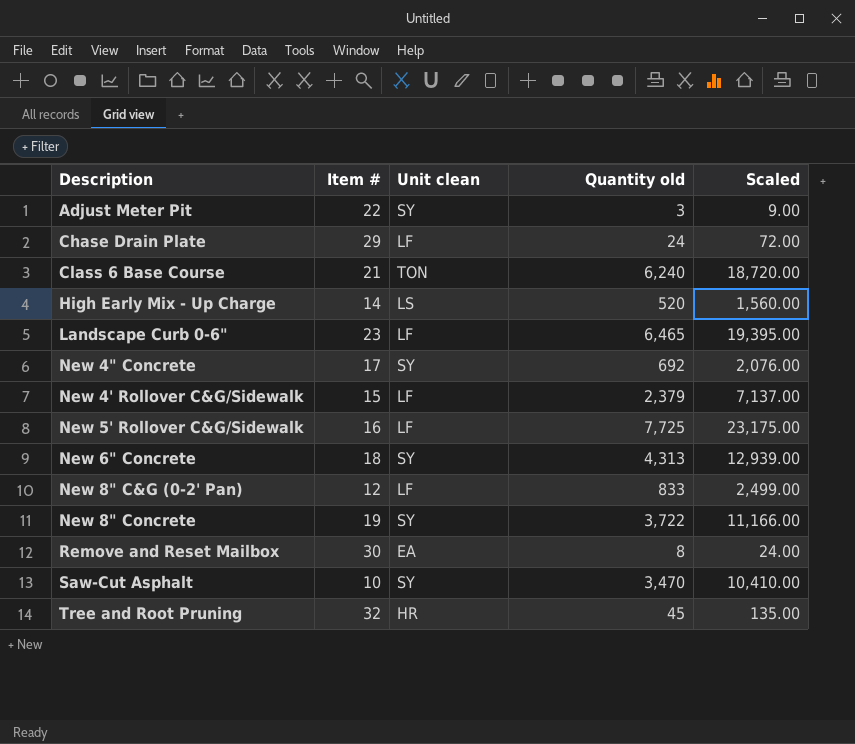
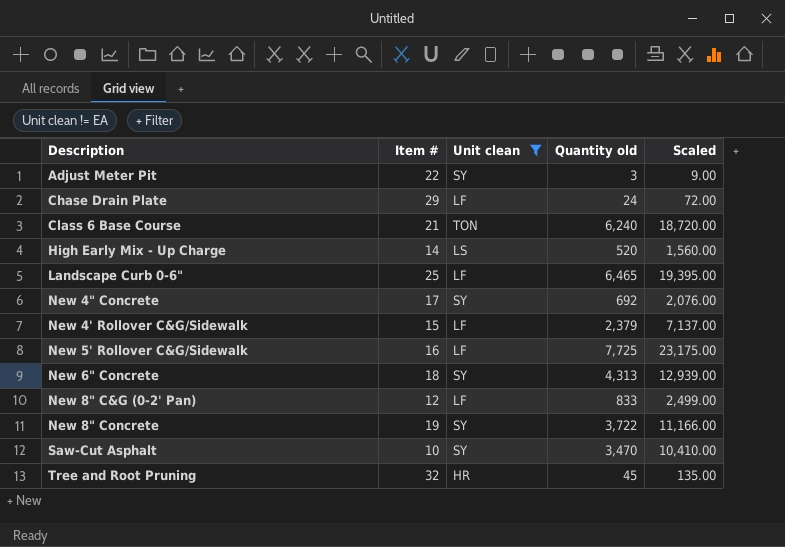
filter: none -> Unit clean != EA
Landscape Curb 0-6" | Item #: 23 -> 25

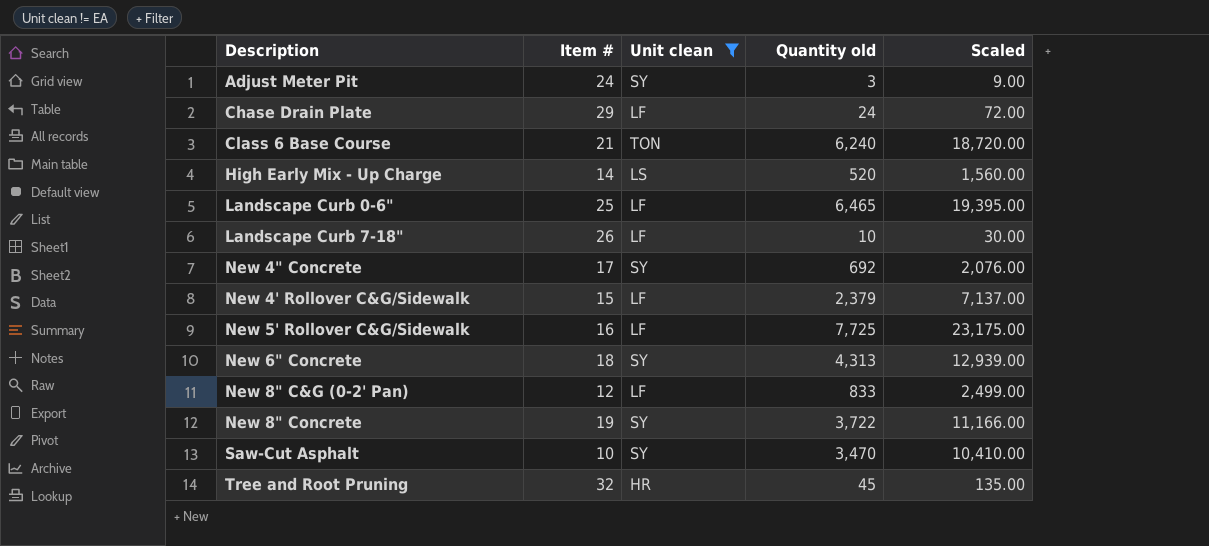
Adjust Meter Pit | Item #: 22 -> 24
row Landscape Curb 7-18": none -> 26 | LF | 10 | 30.00

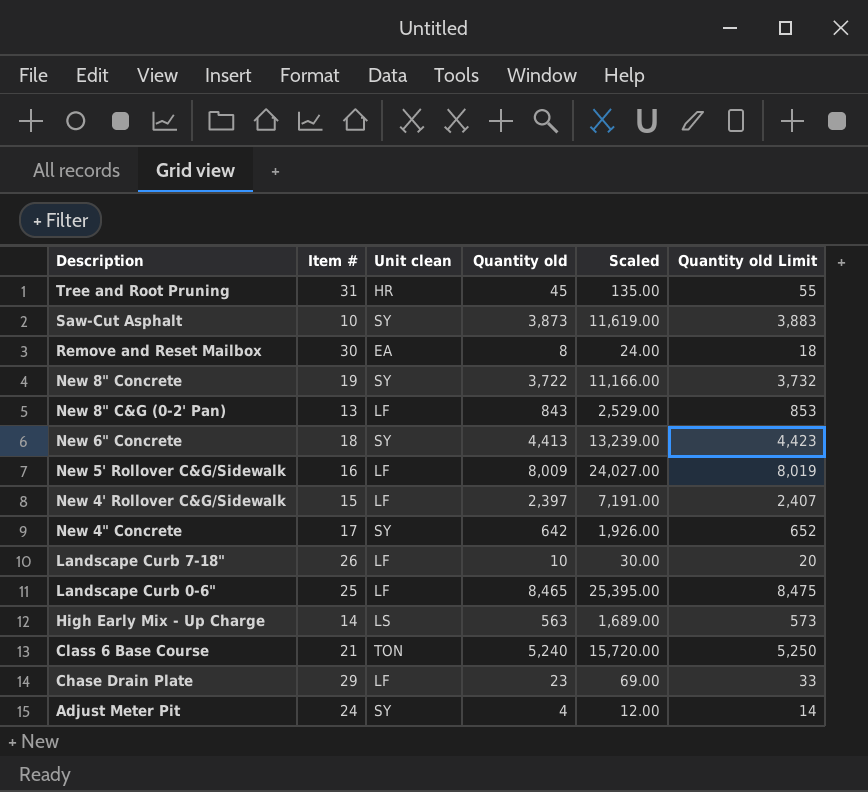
filter: Unit clean != EA -> none
row order: Description ascending -> Description descending
column Quantity old Limit | formula: none -> [Quantity old] + 10
Tree and Root Pruning | Item #: 32 -> 31
Saw-Cut Asphalt | Quantity old: 3,470 -> 3,873
Saw-Cut Asphalt | Scaled: 10,410.00 -> 11,619.00
New 8" C&G (0-2' Pan) | Item #: 12 -> 13
New 8" C&G (0-2' Pan) | Quantity old: 833 -> 843
New 8" C&G (0-2' Pan) | Scaled: 2,499.00 -> 2,529.00
New 6" Concrete | Quantity old: 4,313 -> 4,413
New 6" Concrete | Scaled: 12,939.00 -> 13,239.00
New 5' Rollover C&G/Sidewalk | Quantity old: 7,725 -> 8,009
New 5' Rollover C&G/Sidewalk | Scaled: 23,175.00 -> 24,027.00
New 4' Rollover C&G/Sidewalk | Quantity old: 2,379 -> 2,397
New 4' Rollover C&G/Sidewalk | Scaled: 7,137.00 -> 7,191.00
New 4" Concrete | Quantity old: 692 -> 642
New 4" Concrete | Scaled: 2,076.00 -> 1,926.00
Landscape Curb 0-6" | Quantity old: 6,465 -> 8,465
Landscape Curb 0-6" | Scaled: 19,395.00 -> 25,395.00
High Early Mix - Up Charge | Quantity old: 520 -> 563
High Early Mix - Up Charge | Scaled: 1,560.00 -> 1,689.00
Class 6 Base Course | Quantity old: 6,240 -> 5,240
Class 6 Base Course | Scaled: 18,720.00 -> 15,720.00
Chase Drain Plate | Quantity old: 24 -> 23
Chase Drain Plate | Scaled: 72.00 -> 69.00
Adjust Meter Pit | Quantity old: 3 -> 4
Adjust Meter Pit | Scaled: 9.00 -> 12.00

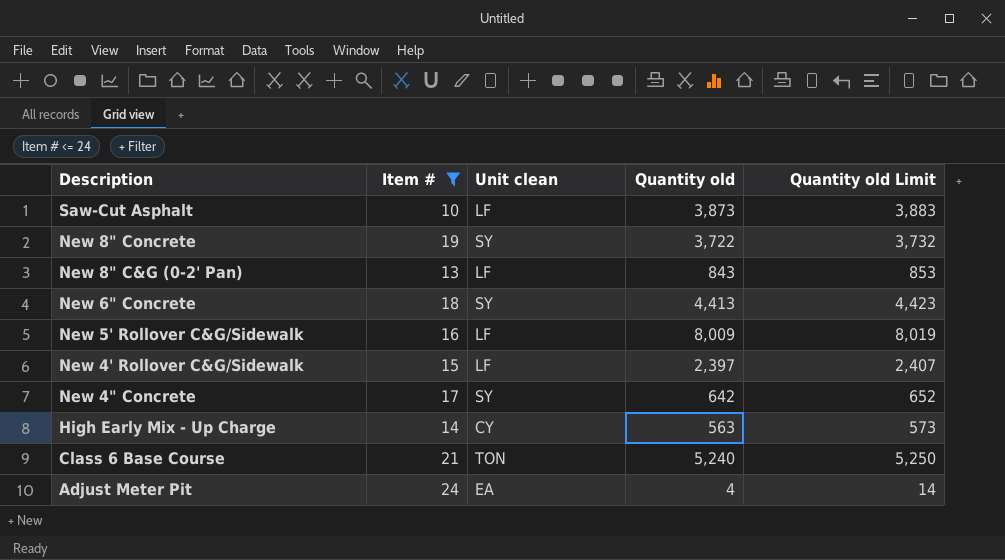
filter: none -> Item # <= 24
column Scaled | formula: [Quantity old] * 3 -> none
Saw-Cut Asphalt | Unit clean: SY -> LF
High Early Mix - Up Charge | Unit clean: LS -> CY
Adjust Meter Pit | Unit clean: SY -> EA

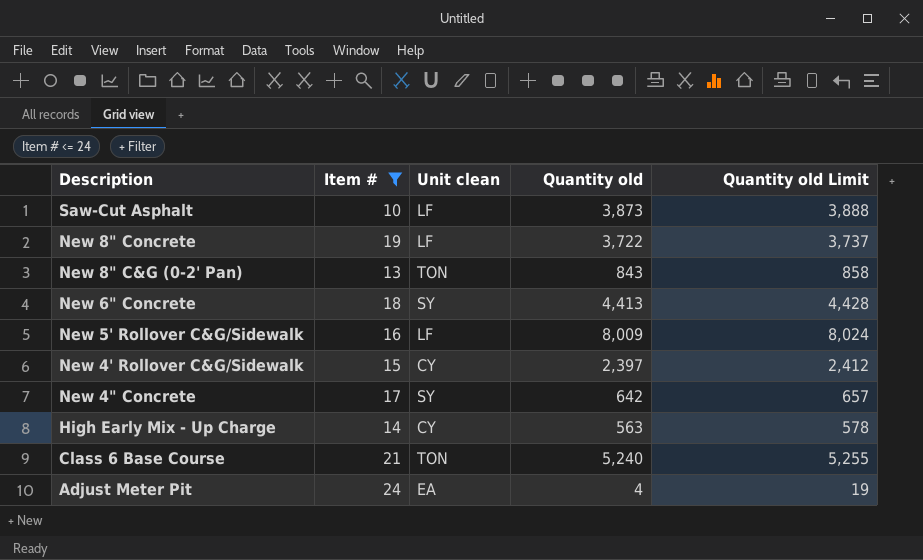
column Quantity old Limit | formula: [Quantity old] + 10 -> [Quantity old] + 15
New 8" Concrete | Unit clean: SY -> LF
New 8" C&G (0-2' Pan) | Unit clean: LF -> TON
New 4' Rollover C&G/Sidewalk | Unit clean: LF -> CY

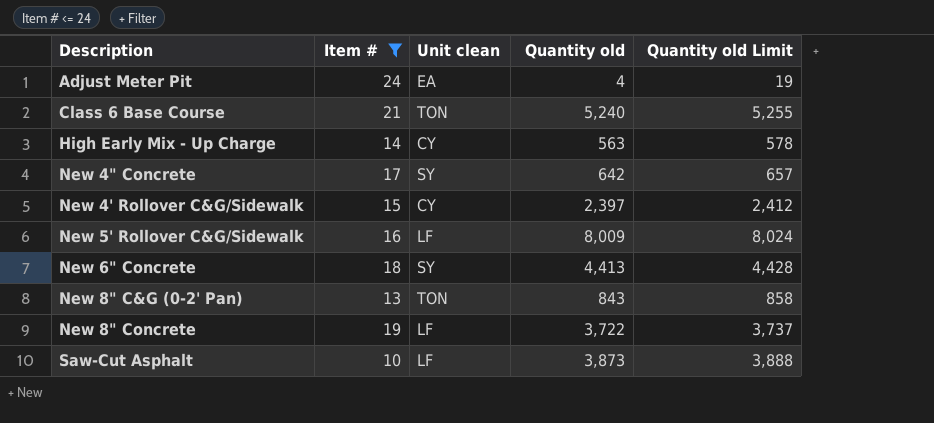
row order: Description descending -> Description ascending

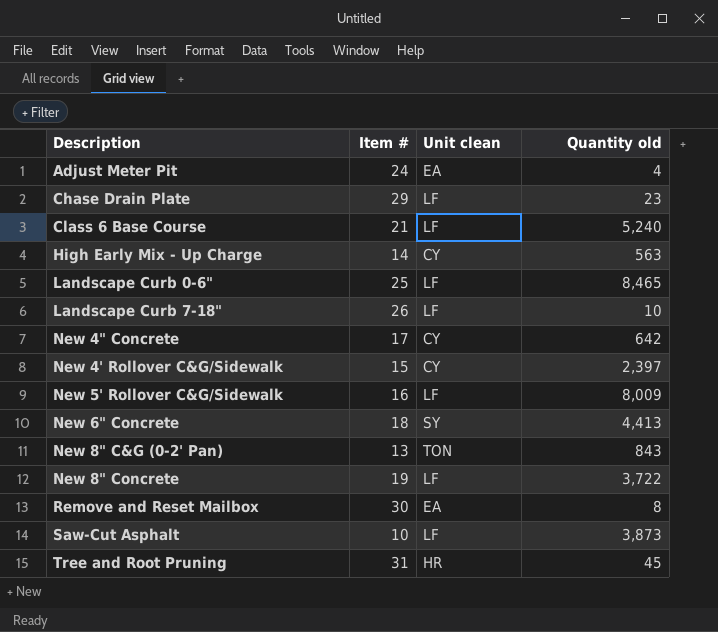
filter: Item # <= 24 -> none
column Quantity old Limit | formula: [Quantity old] + 15 -> none
Class 6 Base Course | Unit clean: TON -> LF
New 4" Concrete | Unit clean: SY -> CY

